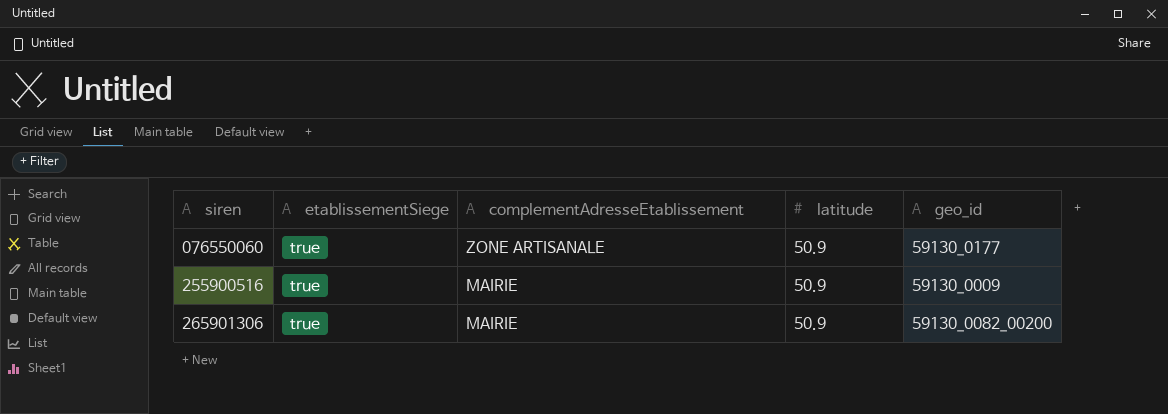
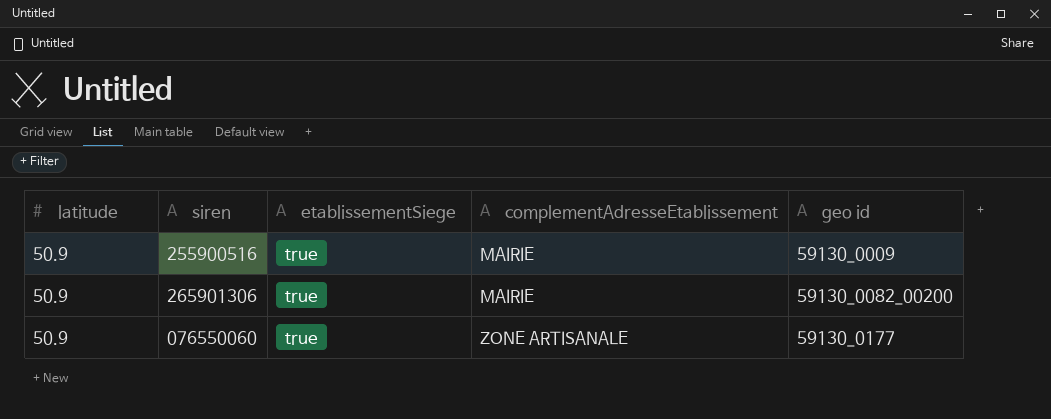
row order: siren ascending -> complementAdresseEtablissement ascending
column latitude | position: 4 -> 1
column name: geo_id -> geo id

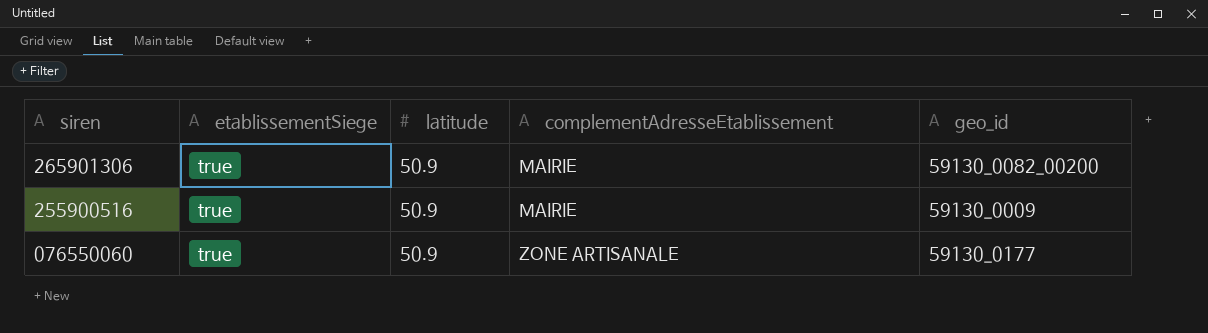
row order: complementAdresseEtablissement ascending -> siren descending
column latitude | position: 1 -> 3
column name: geo id -> geo_id

